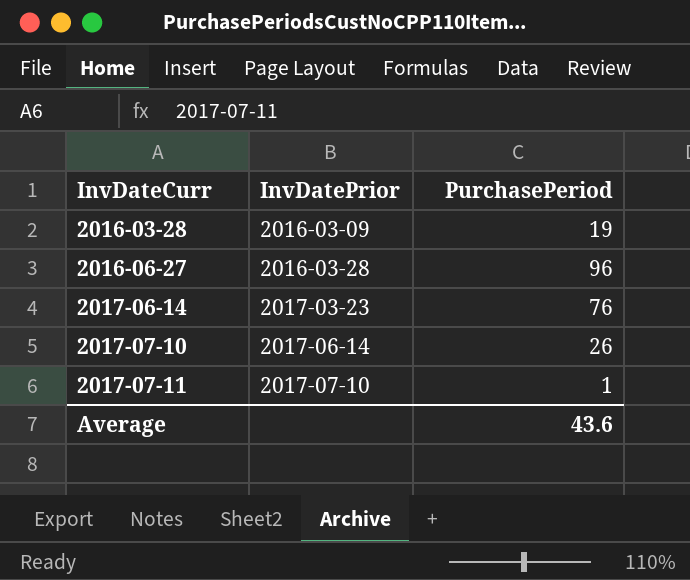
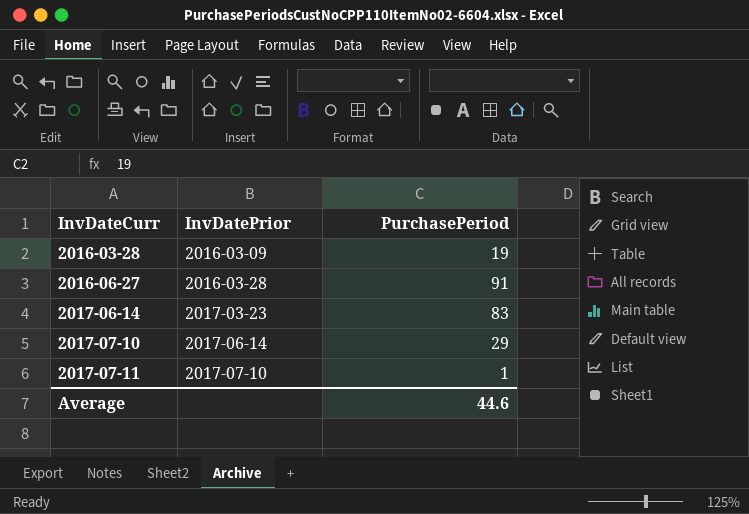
2016-06-27 | PurchasePeriod: 96 -> 91
2017-06-14 | PurchasePeriod: 76 -> 83
2017-07-10 | PurchasePeriod: 26 -> 29
Average | PurchasePeriod: 43.6 -> 44.6

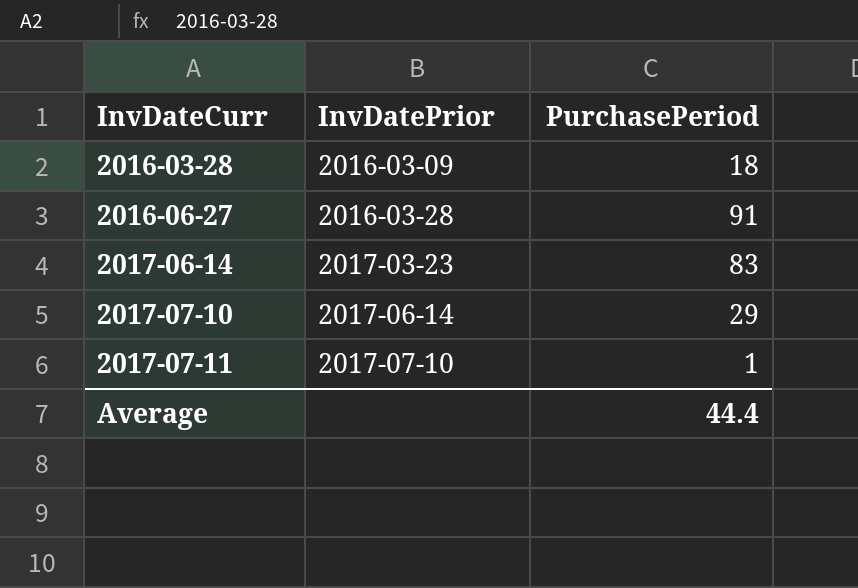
2016-03-28 | PurchasePeriod: 19 -> 18
Average | PurchasePeriod: 44.6 -> 44.4

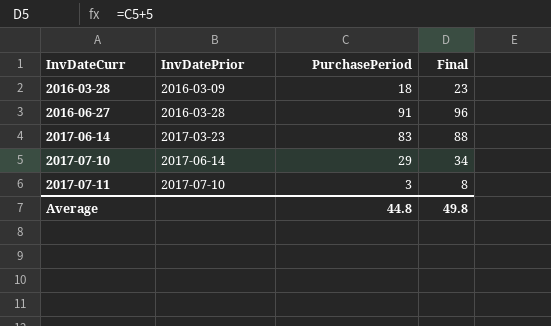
column Final | formula: none -> [PurchasePeriod] + 5
2017-07-11 | PurchasePeriod: 1 -> 3
Average | PurchasePeriod: 44.4 -> 44.8

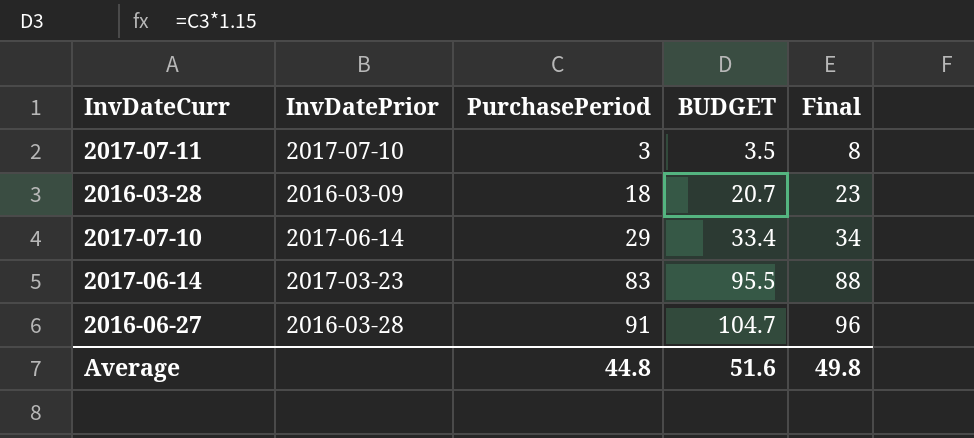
row order: InvDateCurr ascending -> PurchasePeriod ascending
column BUDGET | formula: none -> [PurchasePeriod] * 1.15

